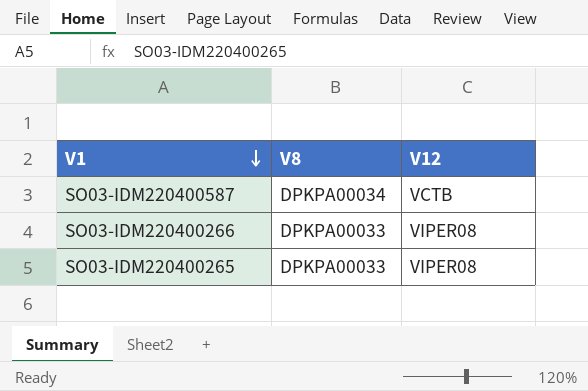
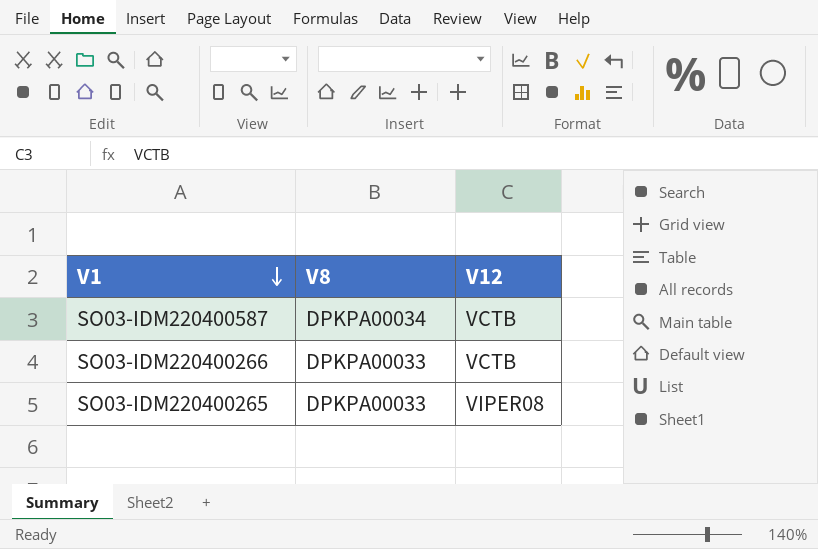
SO03-IDM220400266 | V12: VIPER08 -> VCTB

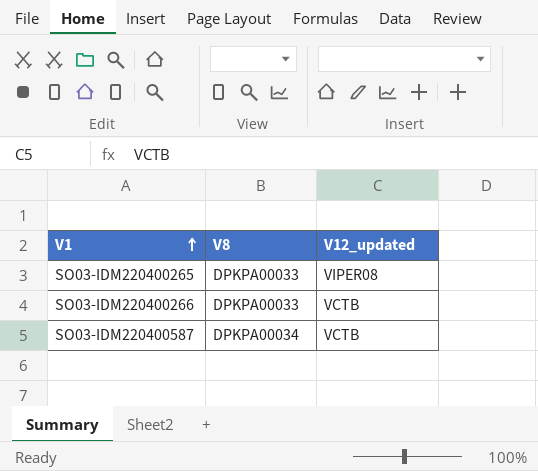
row order: V1 descending -> V1 ascending
column name: V12 -> V12_updated

